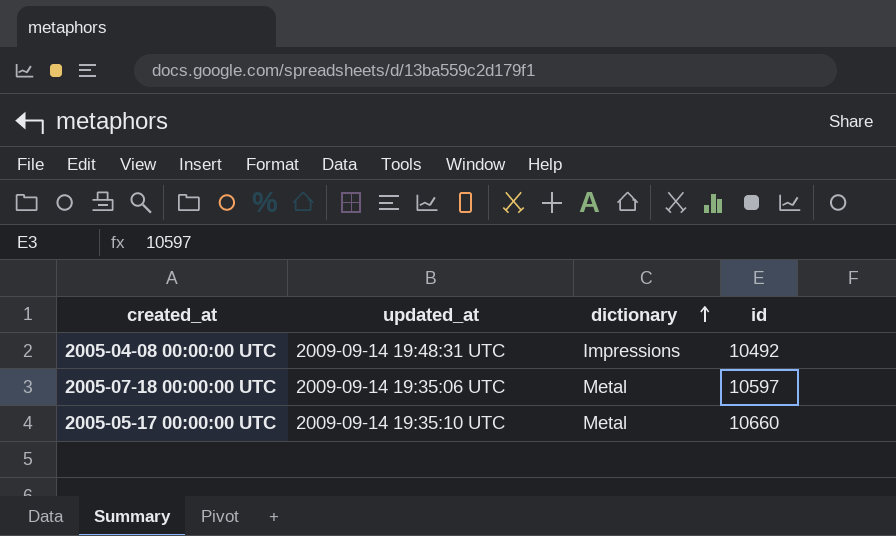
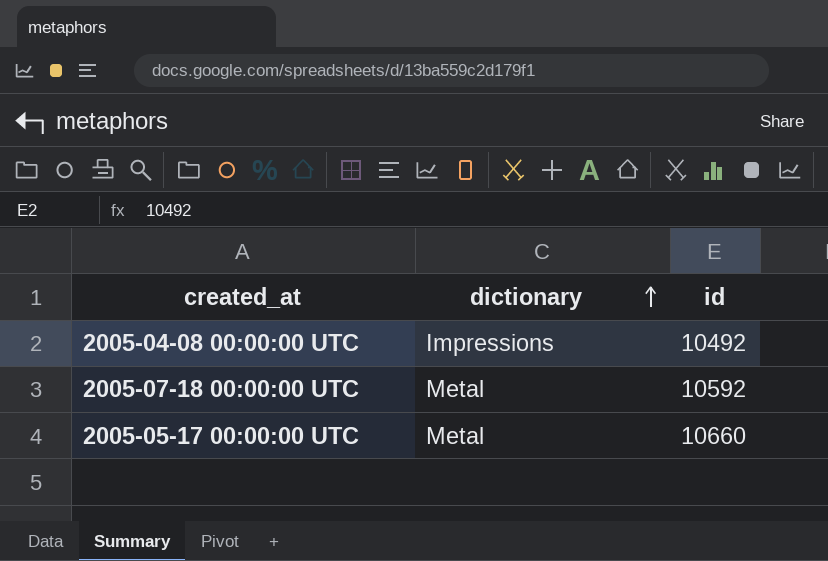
column updated_at | position: 2 -> none
2005-07-18 00:00:00 UTC | id: 10597 -> 10592

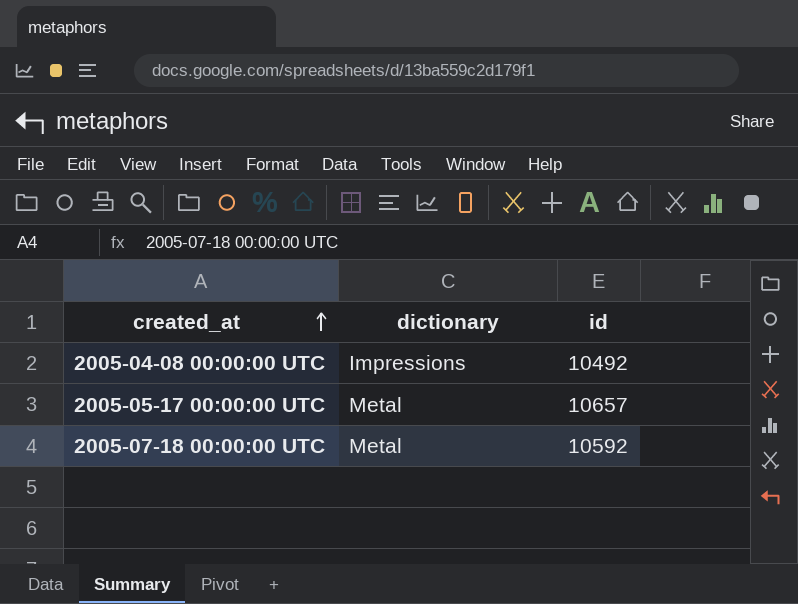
row order: dictionary ascending -> created_at ascending
2005-05-17 00:00:00 UTC | id: 10660 -> 10657

